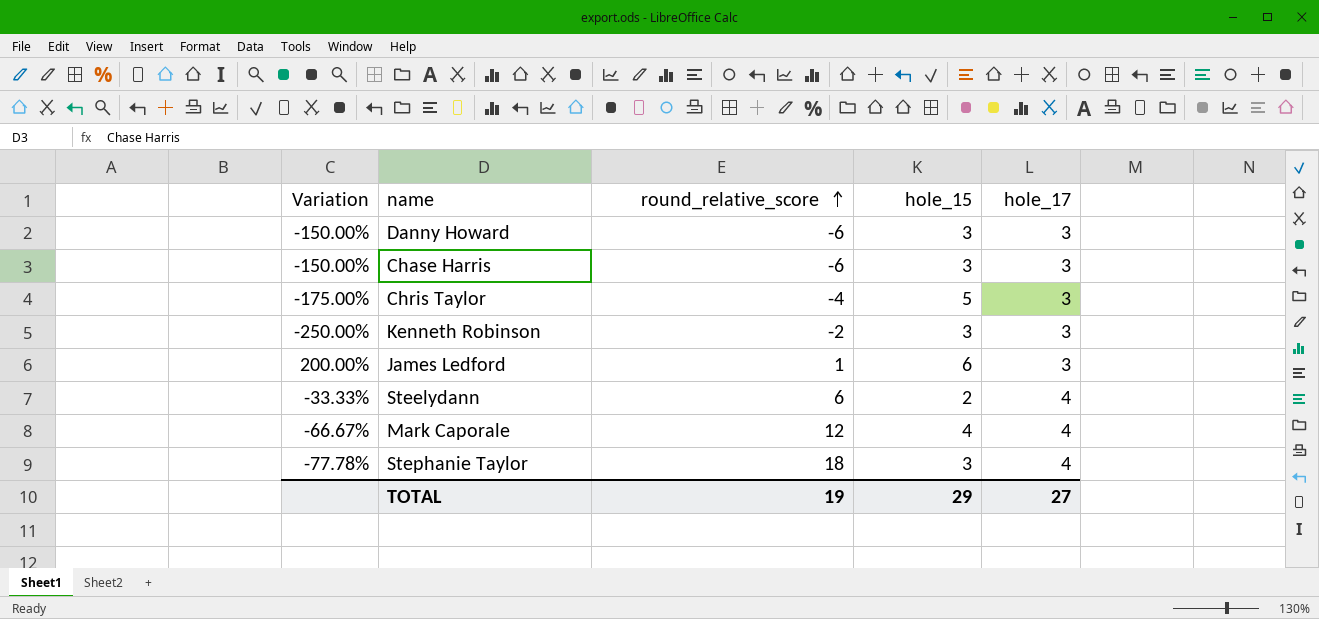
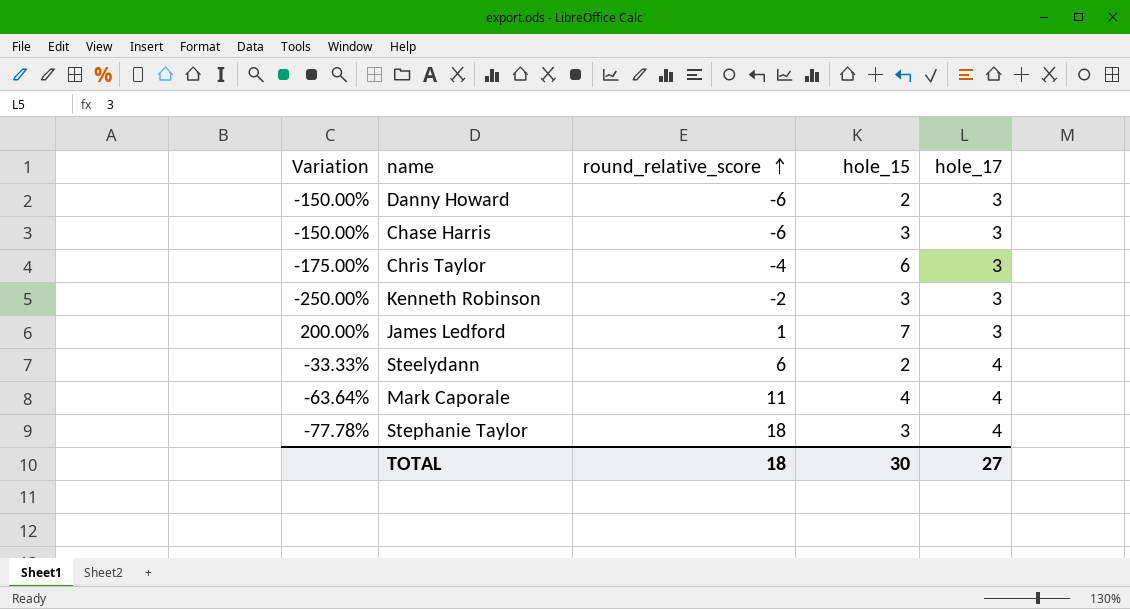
Danny Howard | hole_15: 3 -> 2
Chris Taylor | hole_15: 5 -> 6
James Ledford | hole_15: 6 -> 7
Mark Caporale | Variation: -66.67% -> -63.64%
Mark Caporale | round_relative_score: 12 -> 11
TOTAL | round_relative_score: 19 -> 18
TOTAL | hole_15: 29 -> 30

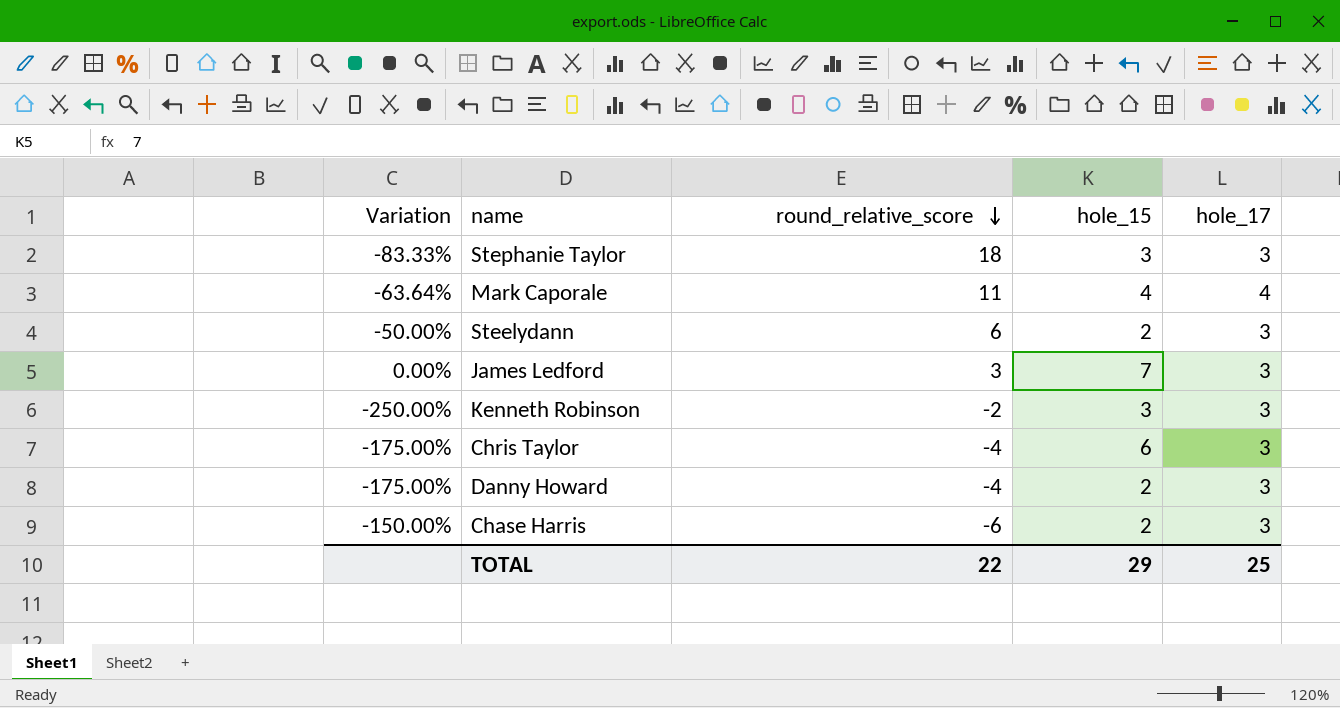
row order: round_relative_score ascending -> round_relative_score descending
Stephanie Taylor | Variation: -77.78% -> -83.33%
Stephanie Taylor | hole_17: 4 -> 3
Steelydann | Variation: -33.33% -> -50.00%
Steelydann | hole_17: 4 -> 3
James Ledford | Variation: 200.00% -> 0.00%
James Ledford | round_relative_score: 1 -> 3
Danny Howard | Variation: -150.00% -> -175.00%
Danny Howard | round_relative_score: -6 -> -4
Chase Harris | hole_15: 3 -> 2
TOTAL | round_relative_score: 18 -> 22
TOTAL | hole_15: 30 -> 29
TOTAL | hole_17: 27 -> 25

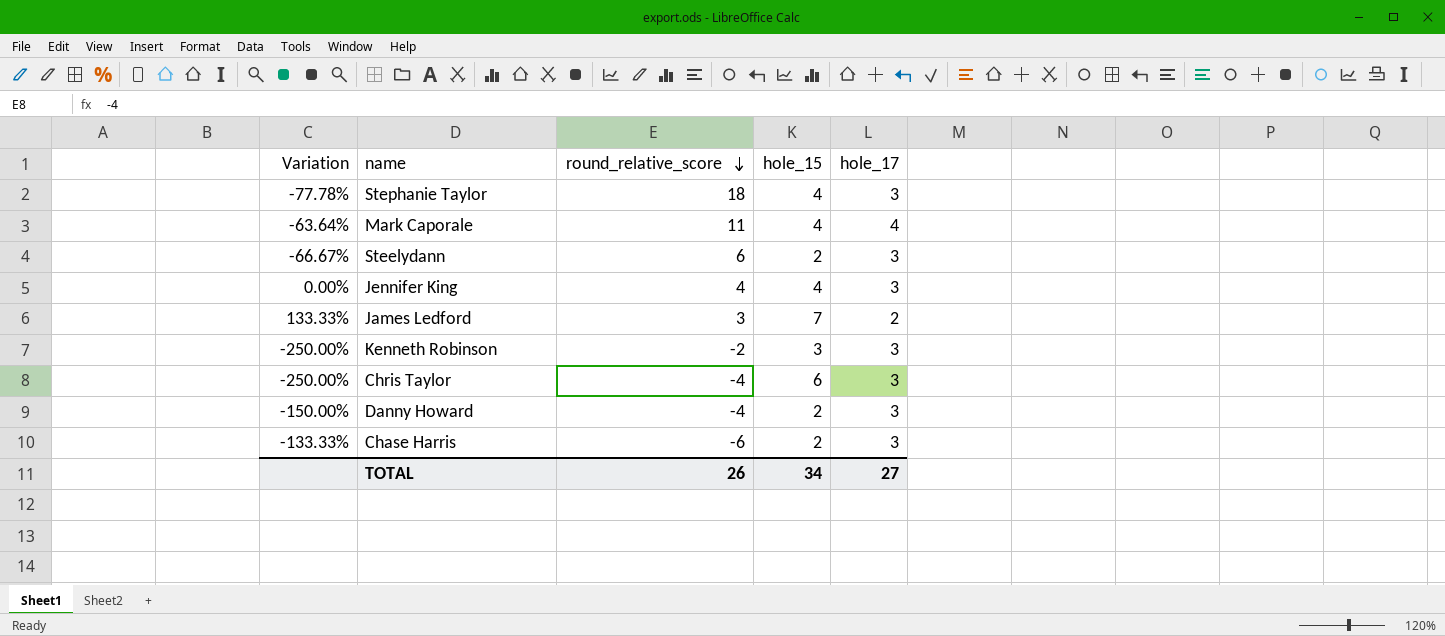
column Variation | formula: ([hole_17] - [round_relative_score]) / [round_relative_score] -> ([hole_15] - [round_relative_score]) / [round_relative_score]
Stephanie Taylor | hole_15: 3 -> 4
row Jennifer King: none -> 0.00% | 4 | 4 | 3
James Ledford | hole_17: 3 -> 2
TOTAL | round_relative_score: 22 -> 26
TOTAL | hole_15: 29 -> 34
TOTAL | hole_17: 25 -> 27

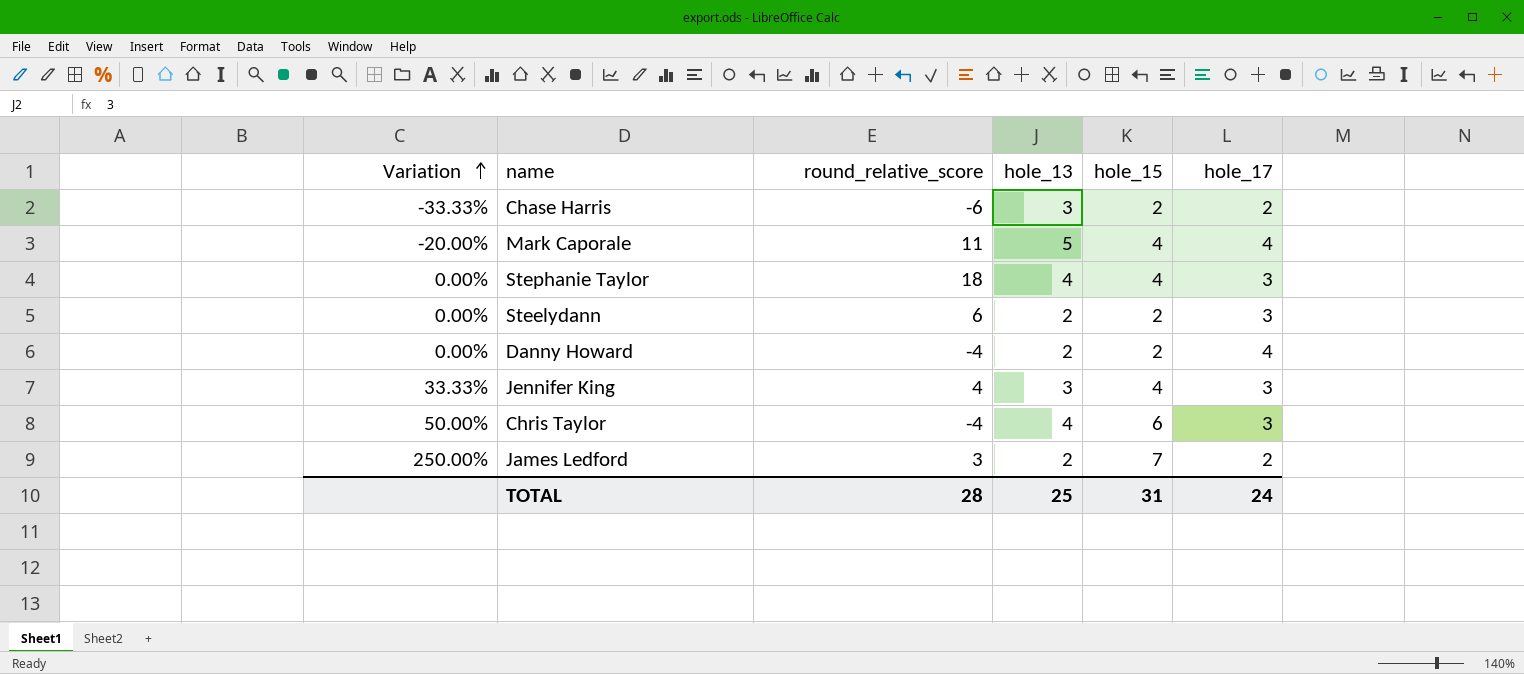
row order: round_relative_score descending -> Variation ascending
column Variation | formula: ([hole_15] - [round_relative_score]) / [round_relative_score] -> ([hole_15] - [hole_13]) / [hole_13]
column hole_13 | position: none -> 4
row Kenneth Robinson: -250.00% | -2 | 3 | 3 -> none
Chase Harris | hole_17: 3 -> 2
Danny Howard | hole_17: 3 -> 4
TOTAL | round_relative_score: 26 -> 28
TOTAL | hole_15: 34 -> 31
TOTAL | hole_17: 27 -> 24

